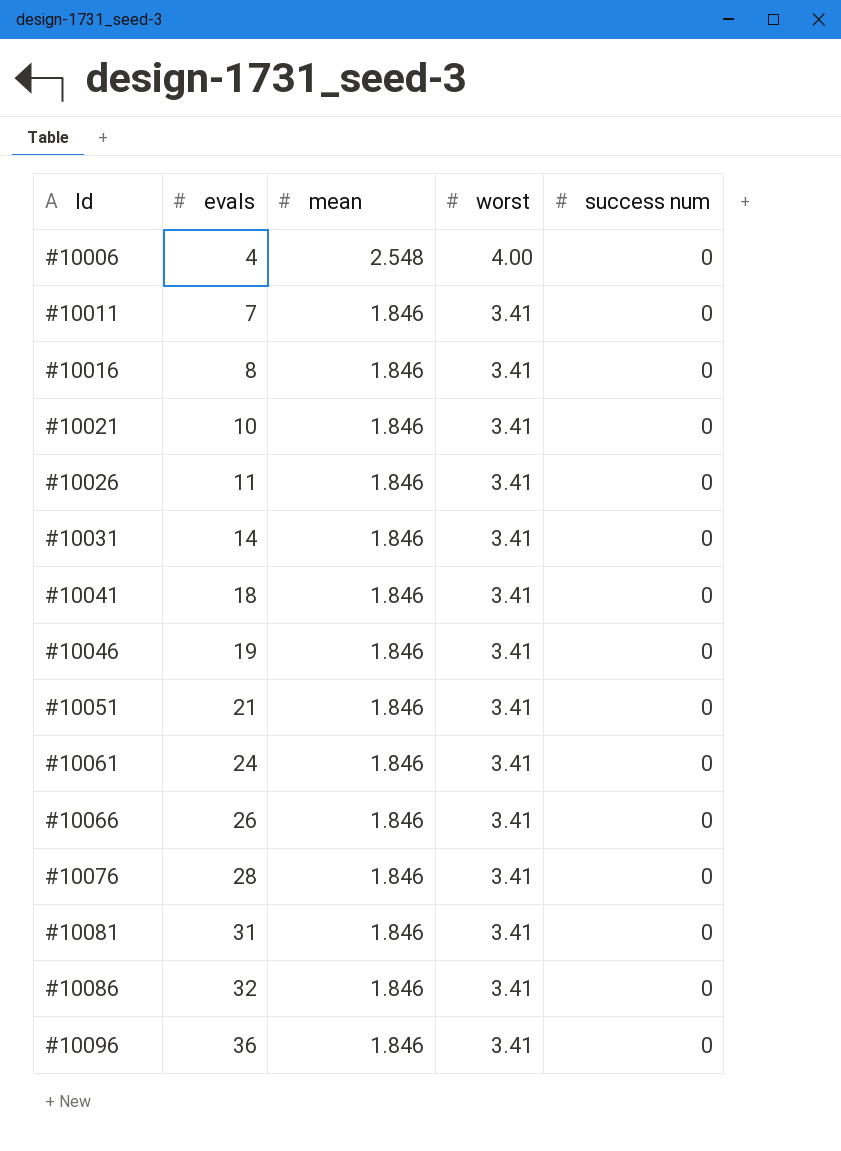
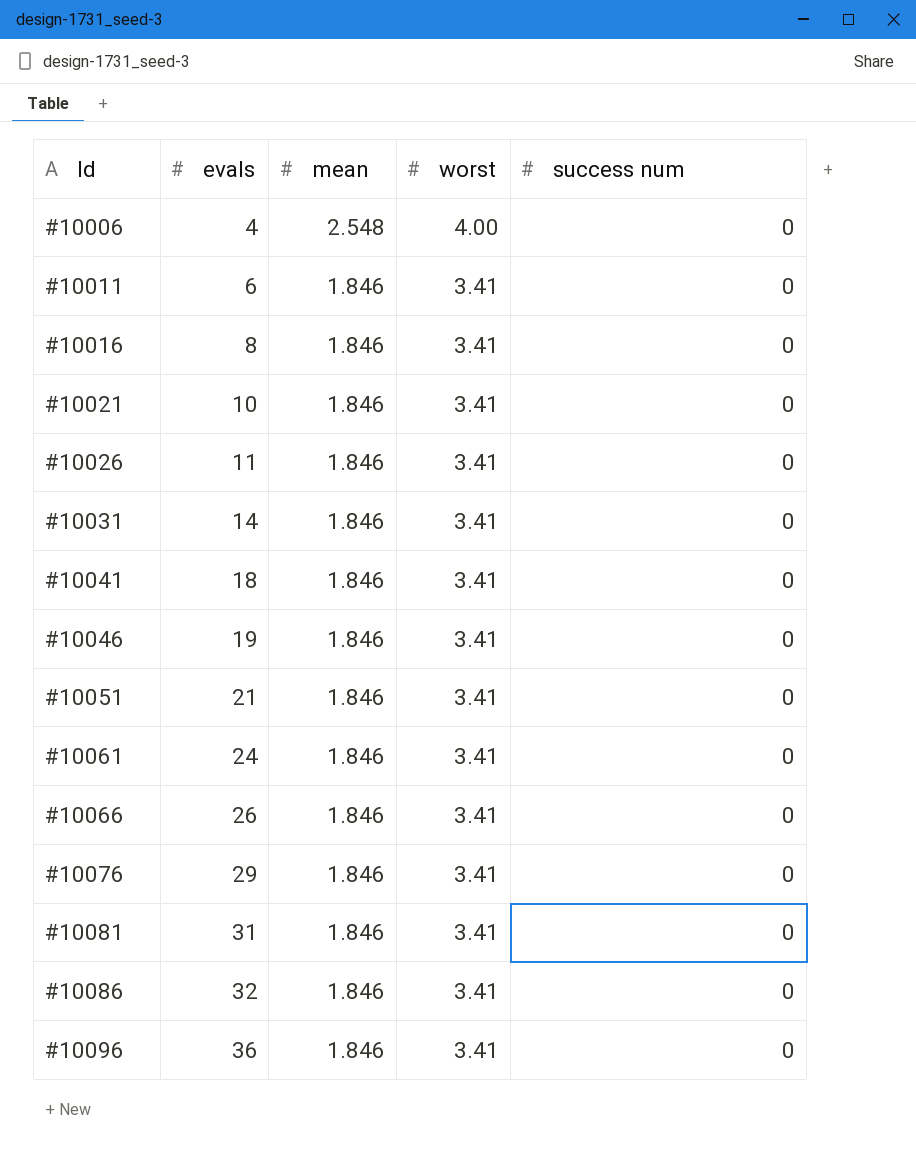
#10011 | evals: 7 -> 6
#10076 | evals: 28 -> 29

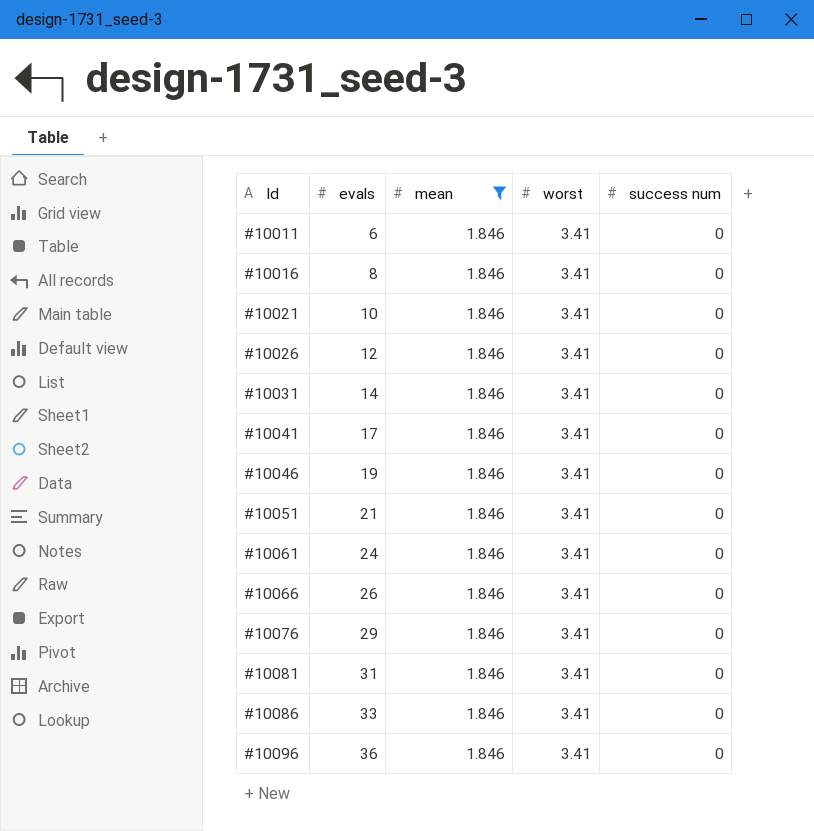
filter: none -> mean = 1.846
#10026 | evals: 11 -> 12
#10041 | evals: 18 -> 17
#10086 | evals: 32 -> 33

